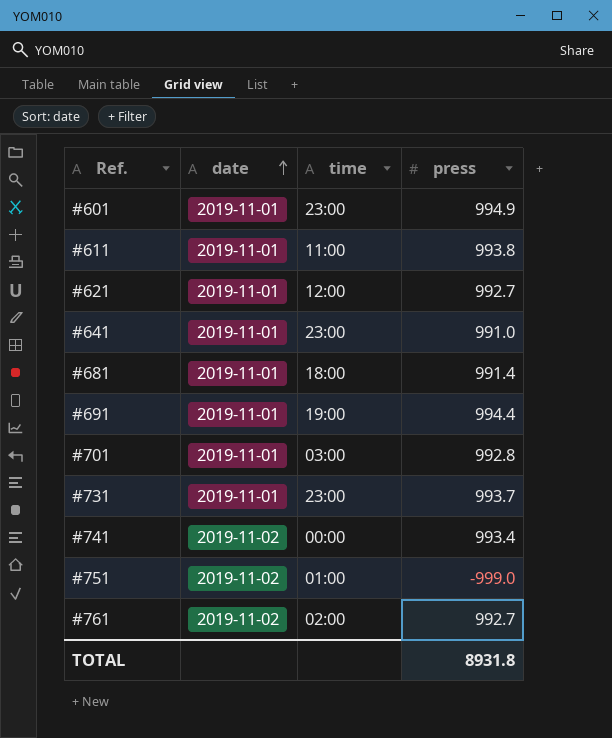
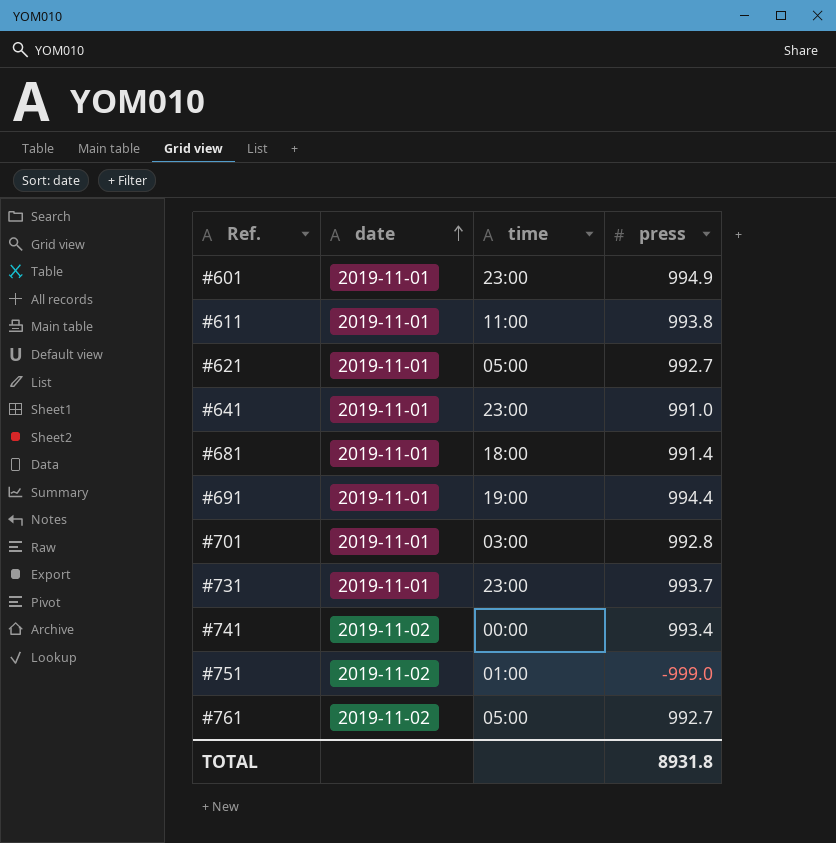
#621 | time: 12:00 -> 05:00
#761 | time: 02:00 -> 05:00

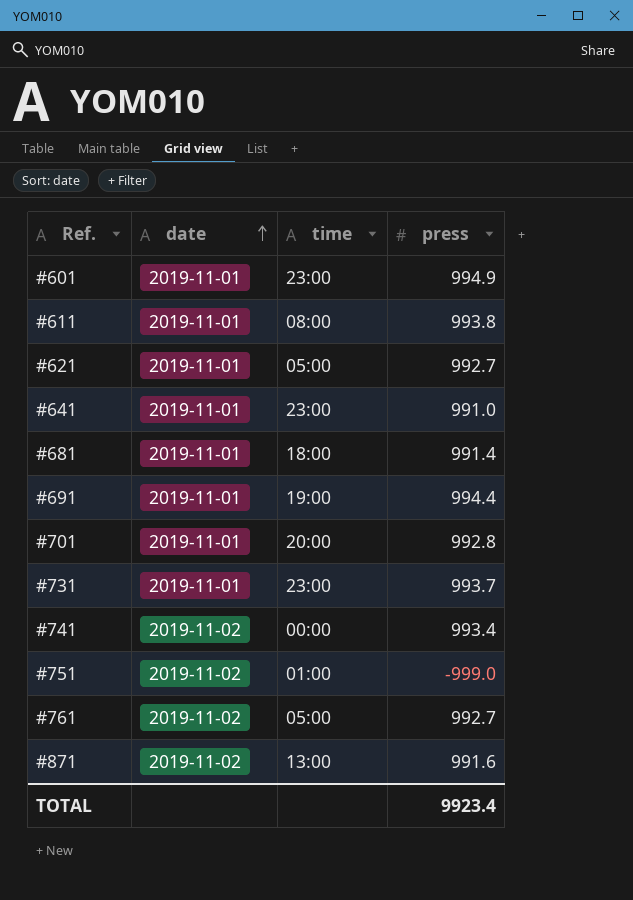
#611 | time: 11:00 -> 08:00
#701 | time: 03:00 -> 20:00
row #871: none -> 2019-11-02 | 13:00 | 991.6
TOTAL | press: 8931.8 -> 9923.4

